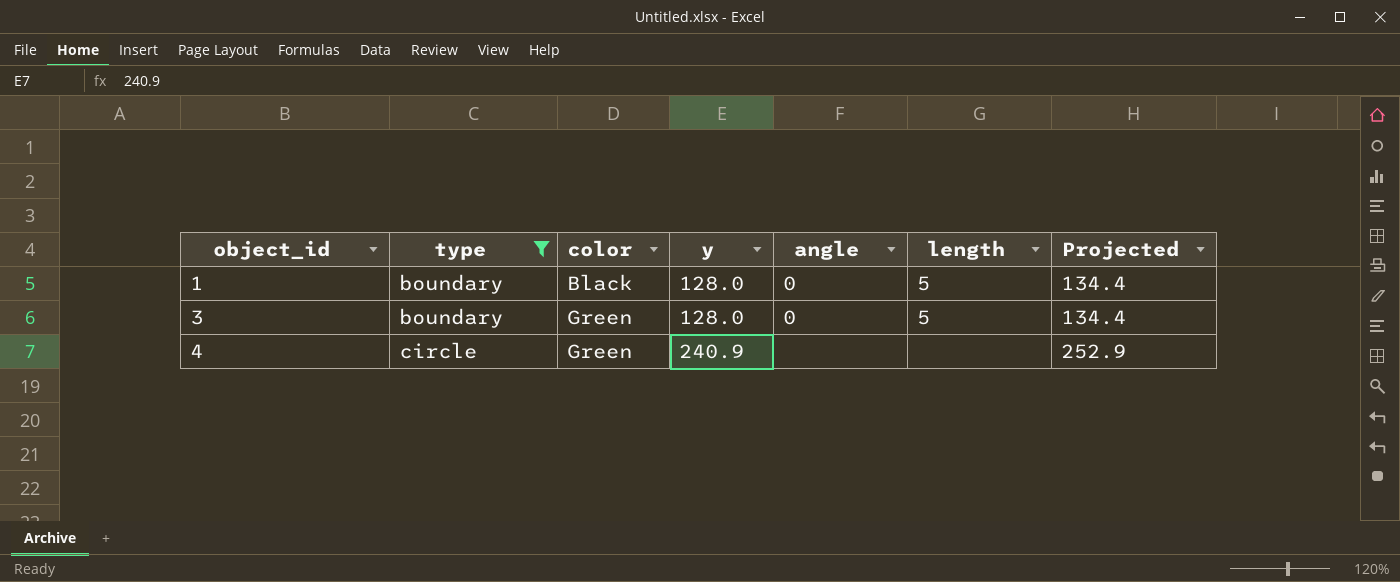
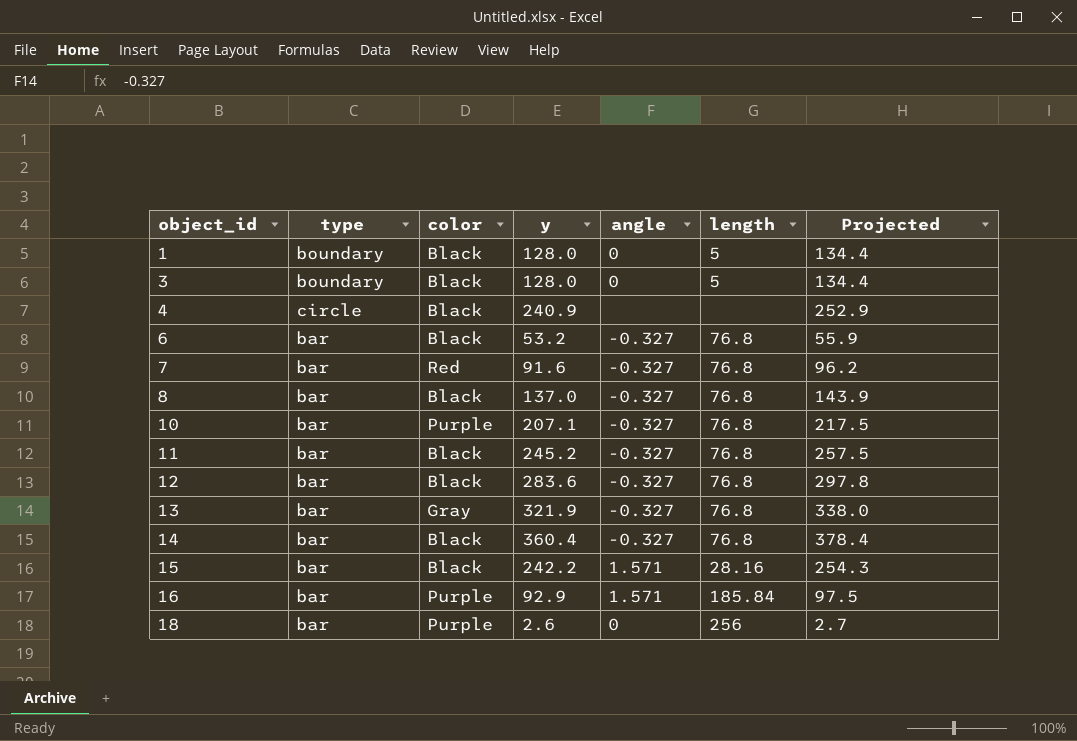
filter: type != bar -> none
3 | color: Green -> Black
4 | color: Green -> Black

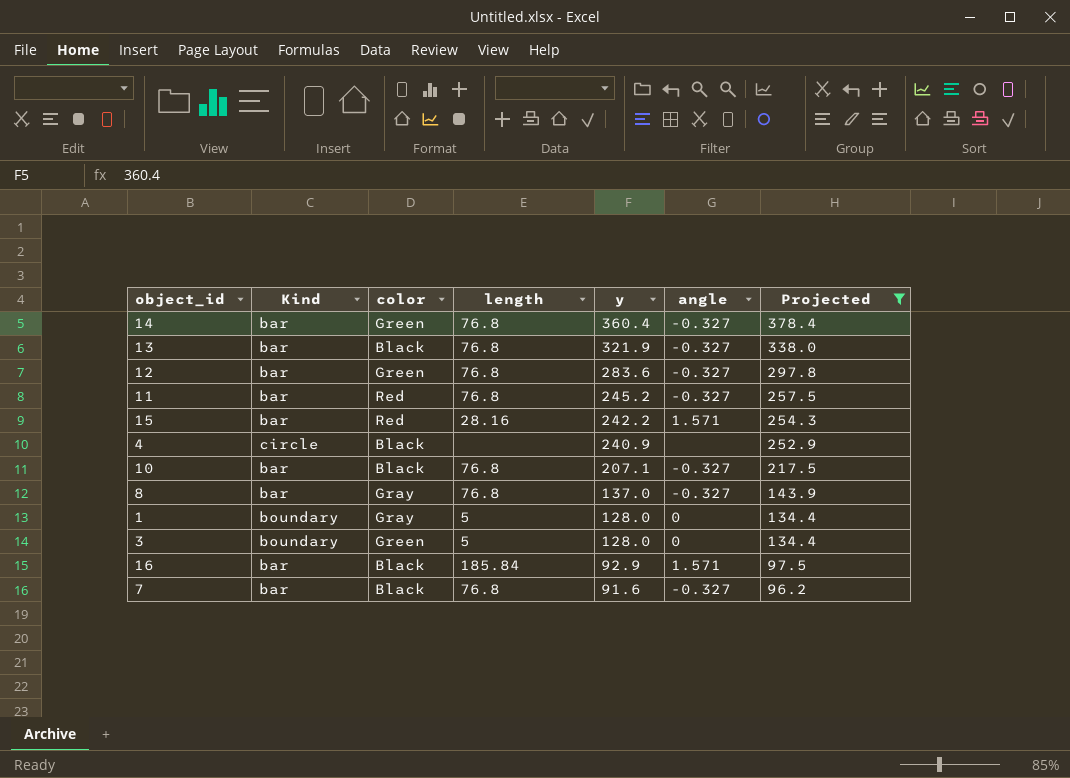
filter: none -> Projected >= 96.2
row order: object_id ascending -> y descending
column name: type -> Kind
column length | position: 6 -> 4
14 | color: Black -> Green
13 | color: Gray -> Black
12 | color: Black -> Green
11 | color: Black -> Red
15 | color: Black -> Red
10 | color: Purple -> Black
8 | color: Black -> Gray
1 | color: Black -> Gray
3 | color: Black -> Green
16 | color: Purple -> Black
7 | color: Red -> Black

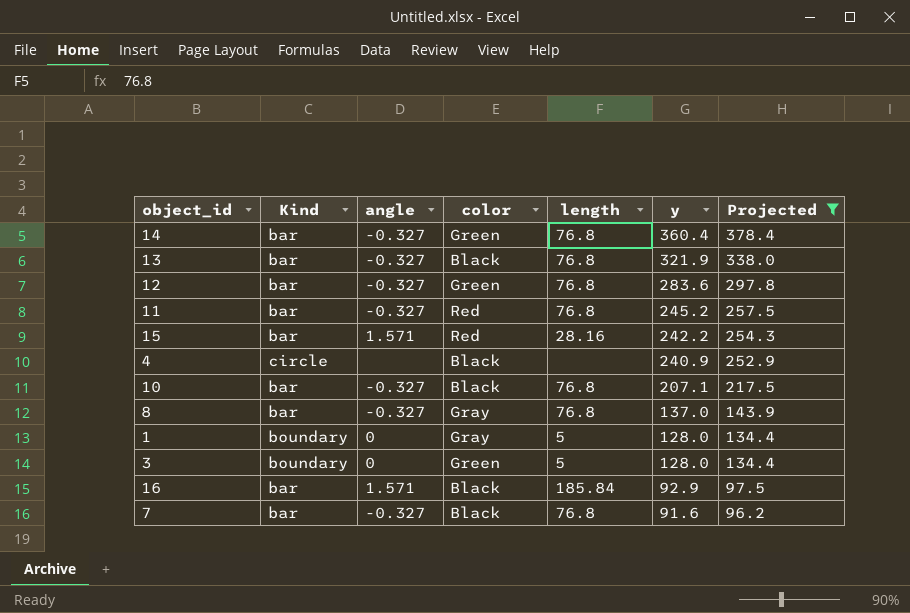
column angle | position: 6 -> 3

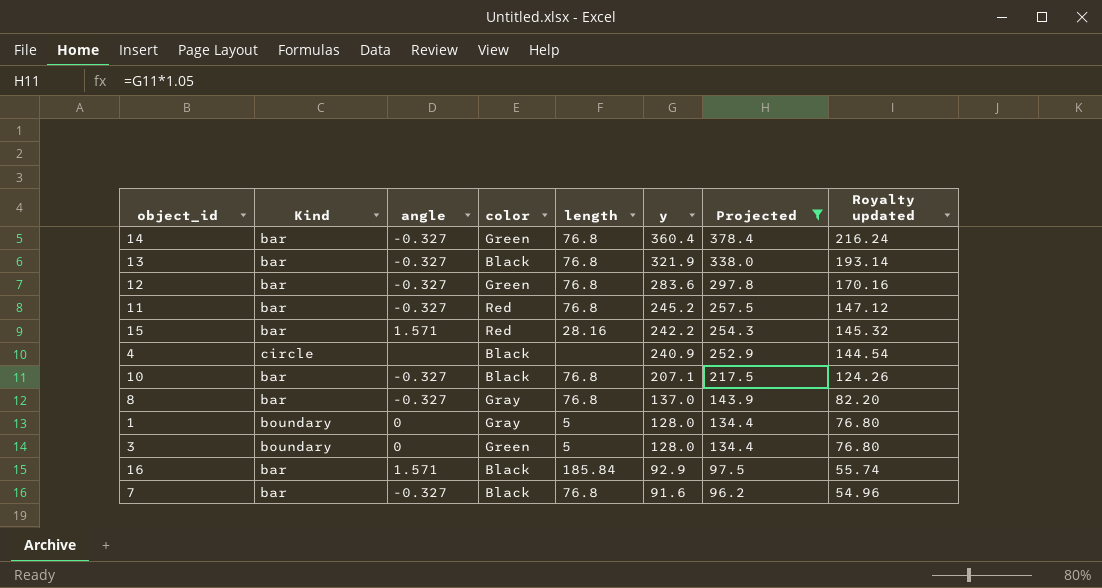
column Royalty updated | formula: none -> [y] * 0.6

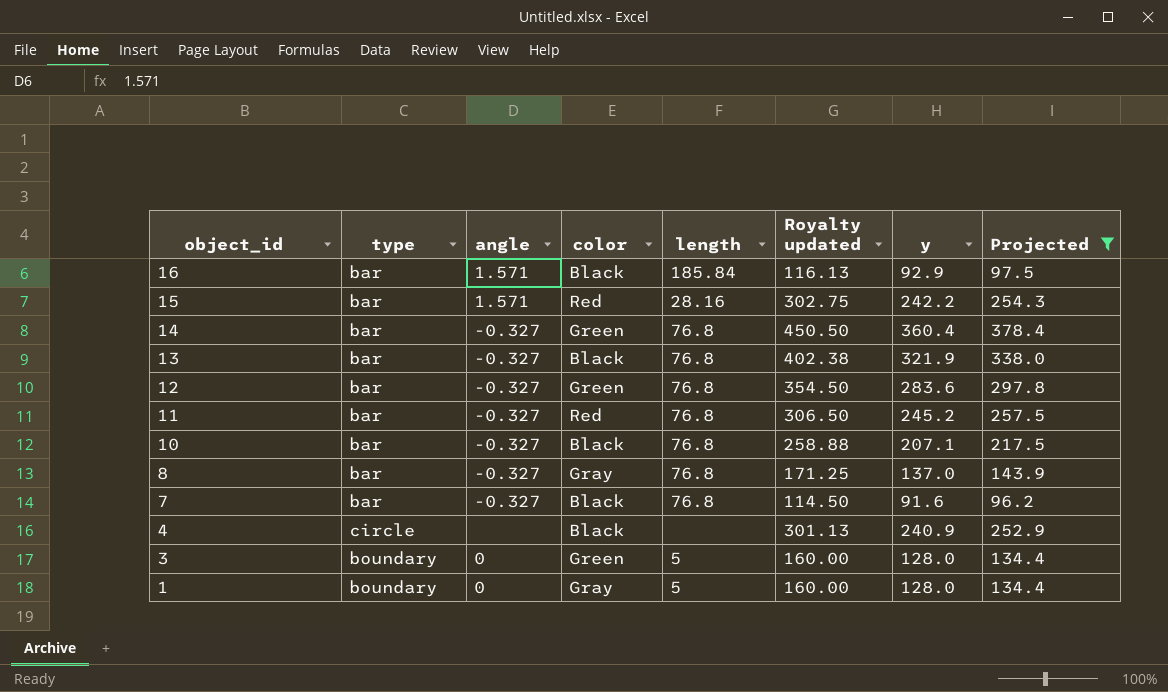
row order: y descending -> object_id descending
column name: Kind -> type
column Royalty updated | formula: [y] * 0.6 -> [y] * 1.25
column Royalty updated | position: 8 -> 6

